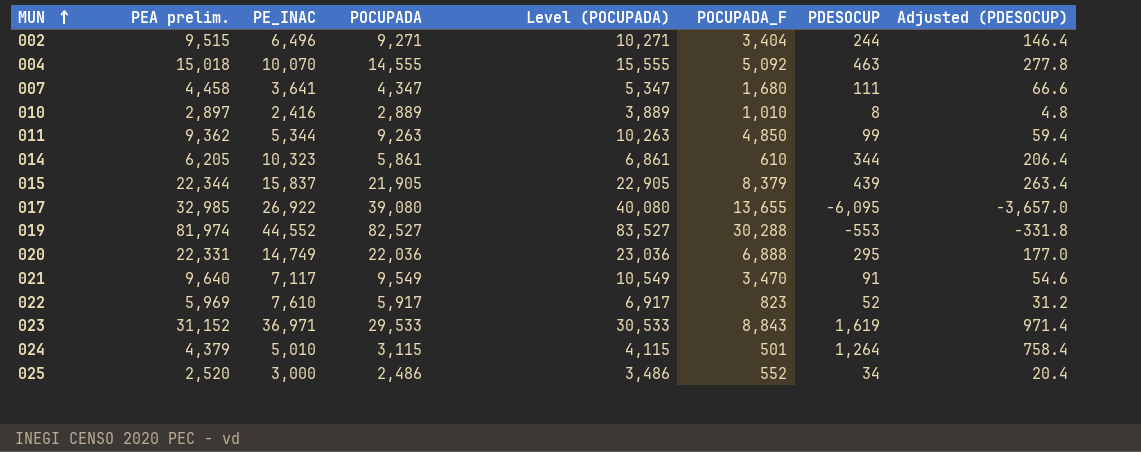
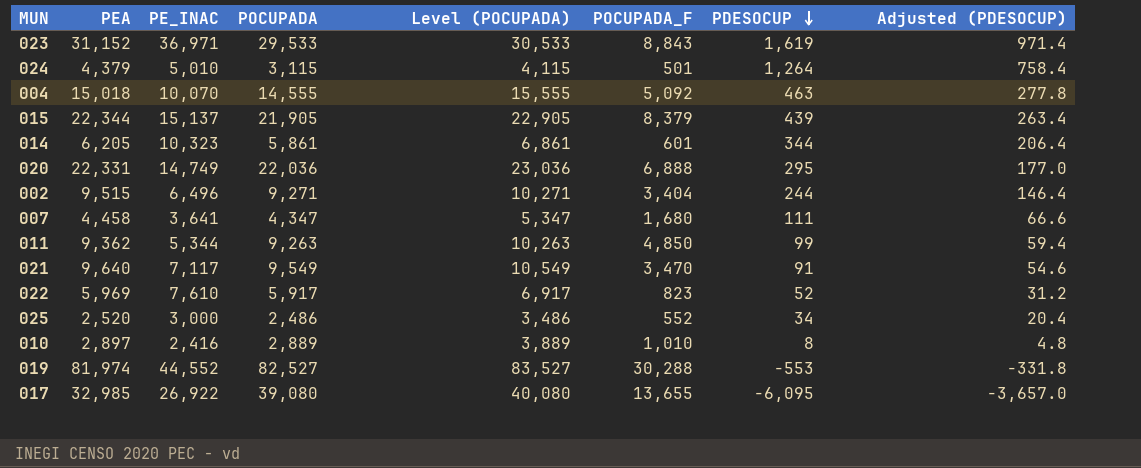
row order: MUN ascending -> PDESOCUP descending
column name: PEA prelim. -> PEA
015 | PE_INAC: 15,837 -> 15,137
014 | POCUPADA_F: 610 -> 601

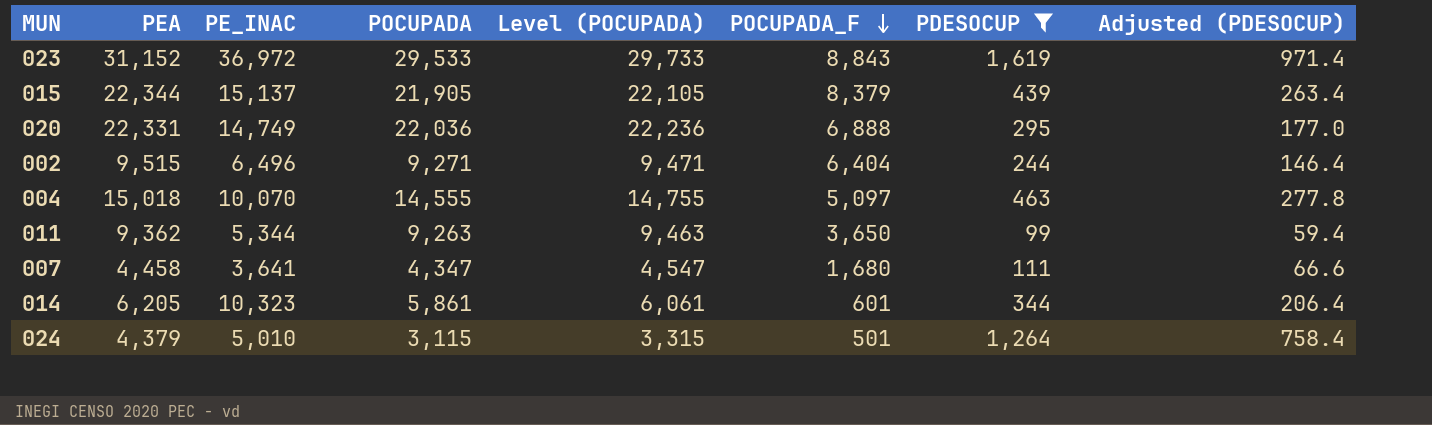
filter: none -> PDESOCUP >= 99
row order: PDESOCUP descending -> POCUPADA_F descending
column Level (POCUPADA) | formula: [POCUPADA] + 1000 -> [POCUPADA] + 200
023 | PE_INAC: 36,971 -> 36,972
002 | POCUPADA_F: 3,404 -> 6,404
004 | POCUPADA_F: 5,092 -> 5,097
011 | POCUPADA_F: 4,850 -> 3,650

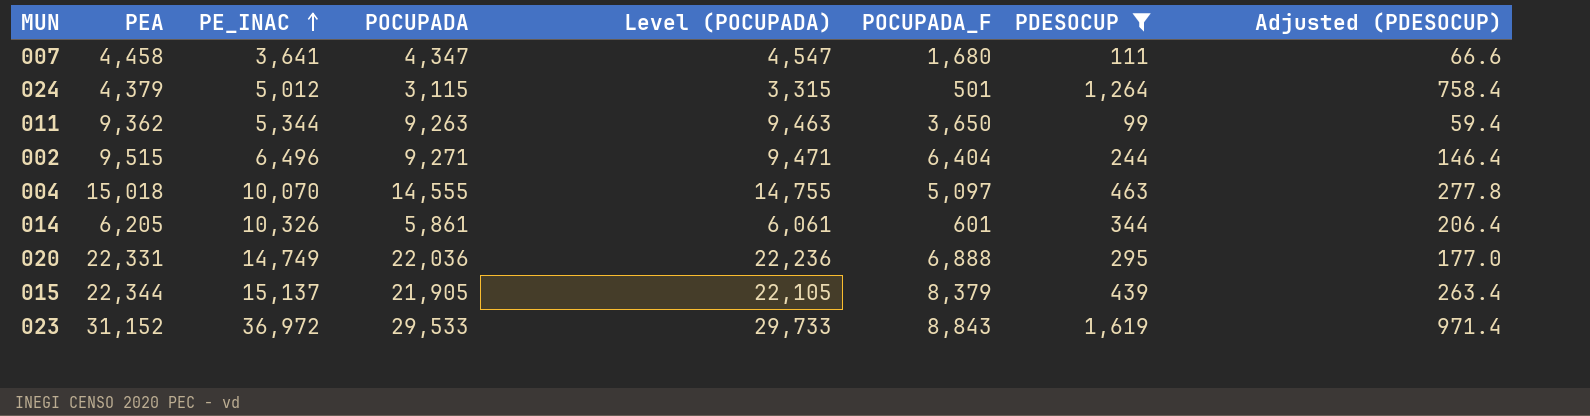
row order: POCUPADA_F descending -> PE_INAC ascending
024 | PE_INAC: 5,010 -> 5,012
014 | PE_INAC: 10,323 -> 10,326

